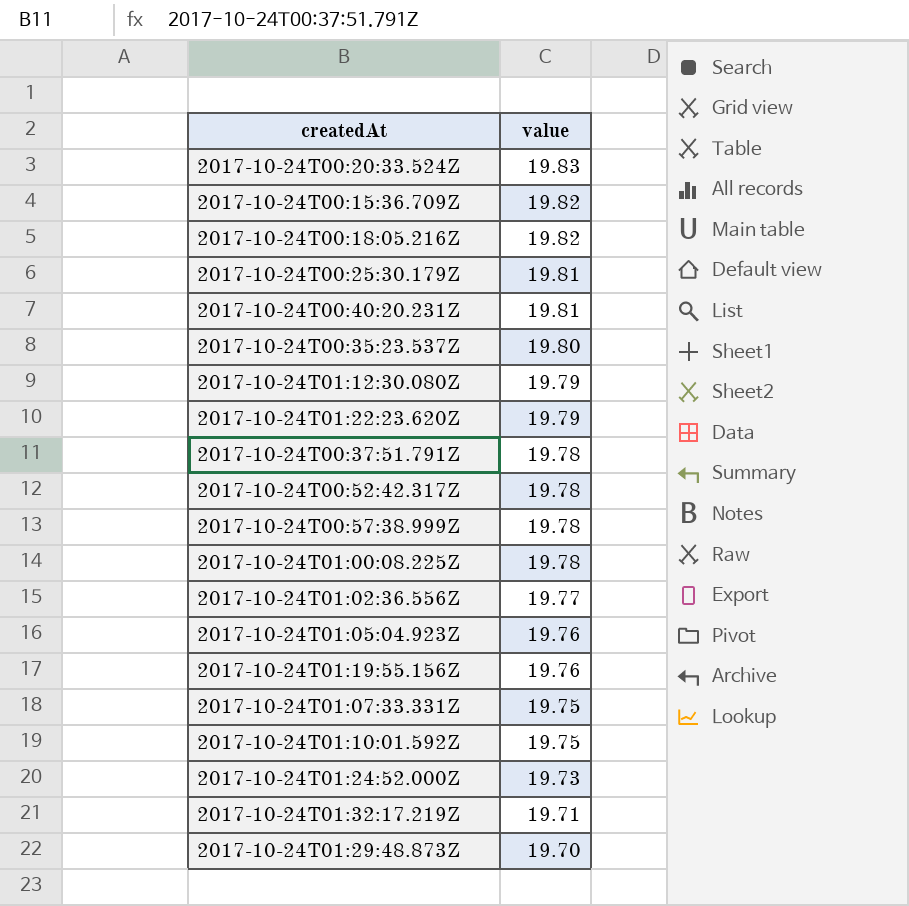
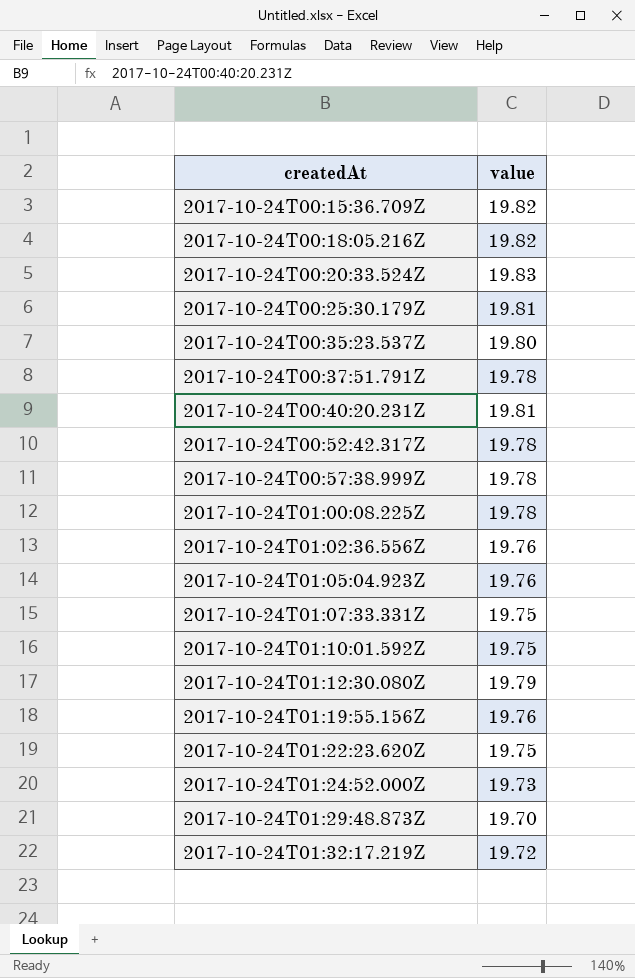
row order: value descending -> createdAt ascending
2017-10-24T01:02:36.556Z | value: 19.77 -> 19.76
2017-10-24T01:22:23.620Z | value: 19.79 -> 19.75
2017-10-24T01:32:17.219Z | value: 19.71 -> 19.72

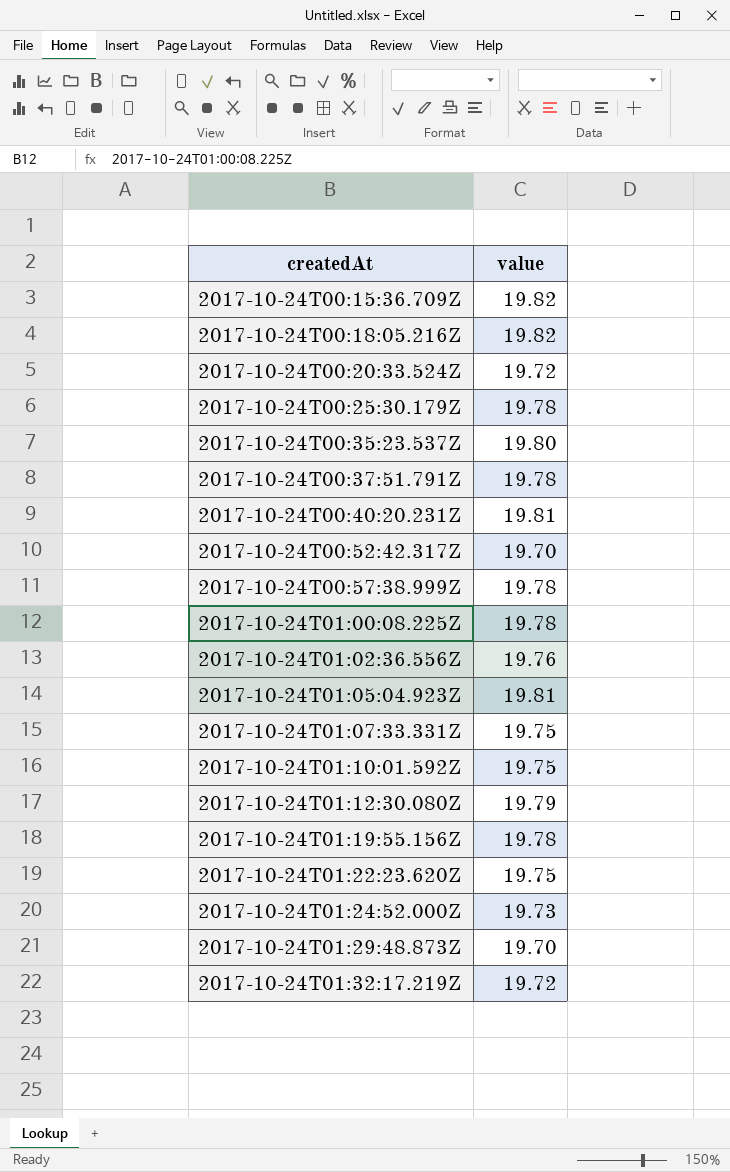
2017-10-24T00:20:33.524Z | value: 19.83 -> 19.72
2017-10-24T00:25:30.179Z | value: 19.81 -> 19.78
2017-10-24T00:52:42.317Z | value: 19.78 -> 19.70
2017-10-24T01:05:04.923Z | value: 19.76 -> 19.81
2017-10-24T01:19:55.156Z | value: 19.76 -> 19.78

